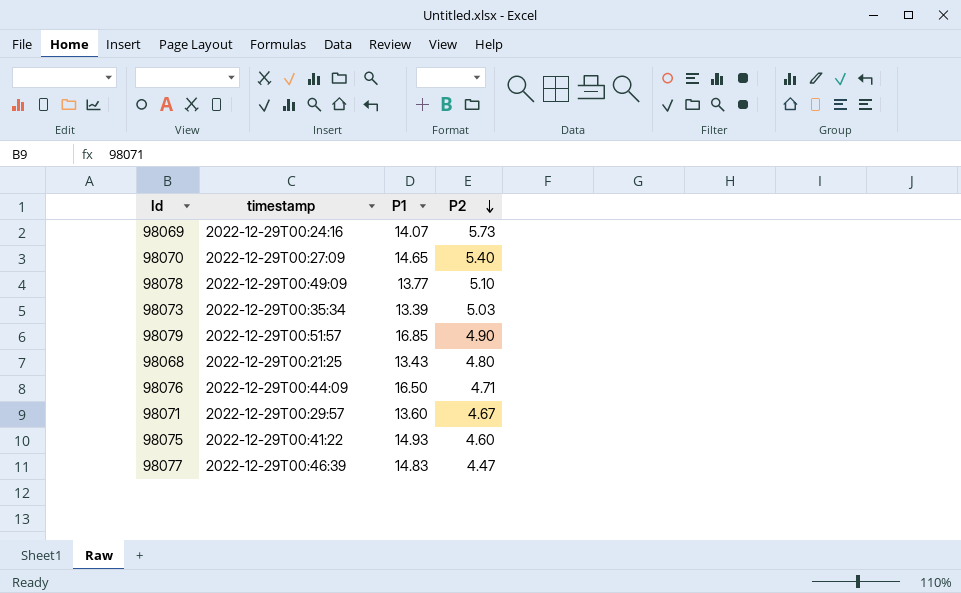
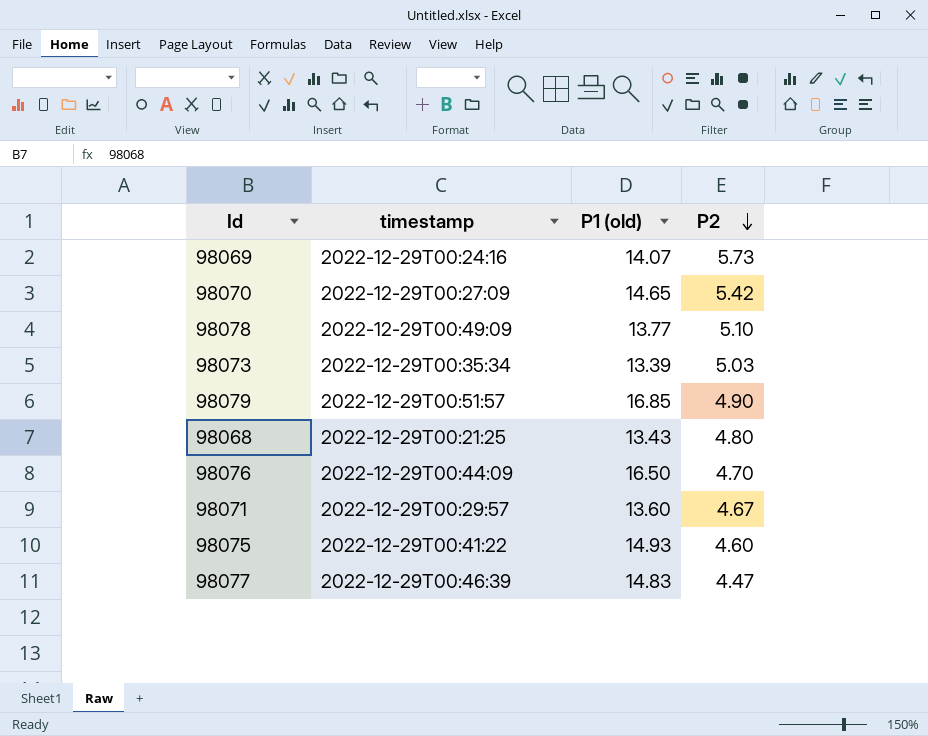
column name: P1 -> P1 (old)
98070 | P2: 5.40 -> 5.42
98076 | P2: 4.71 -> 4.70

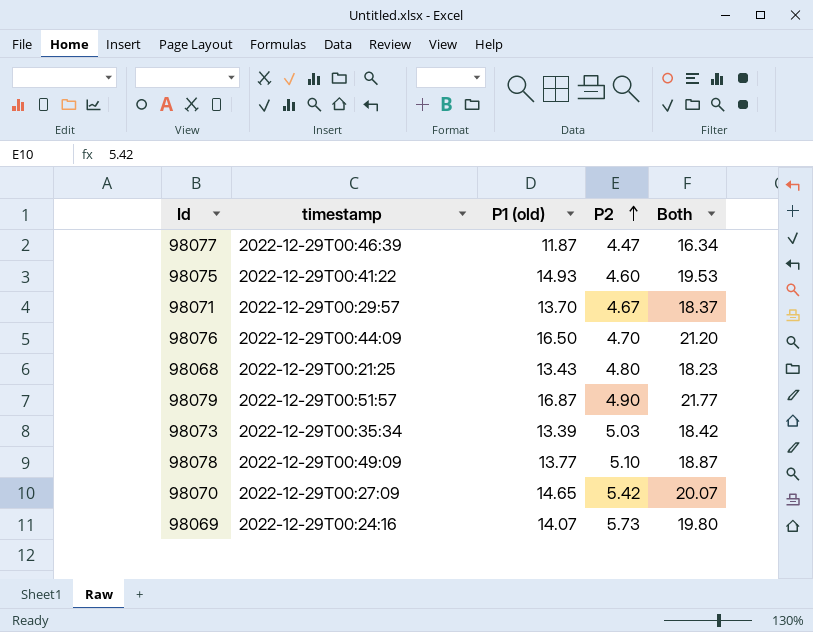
row order: P2 descending -> P2 ascending
column Both | formula: none -> [P1 (old)] + [P2]
98077 | P1 (old): 14.83 -> 11.87
98071 | P1 (old): 13.60 -> 13.70
98079 | P1 (old): 16.85 -> 16.87

